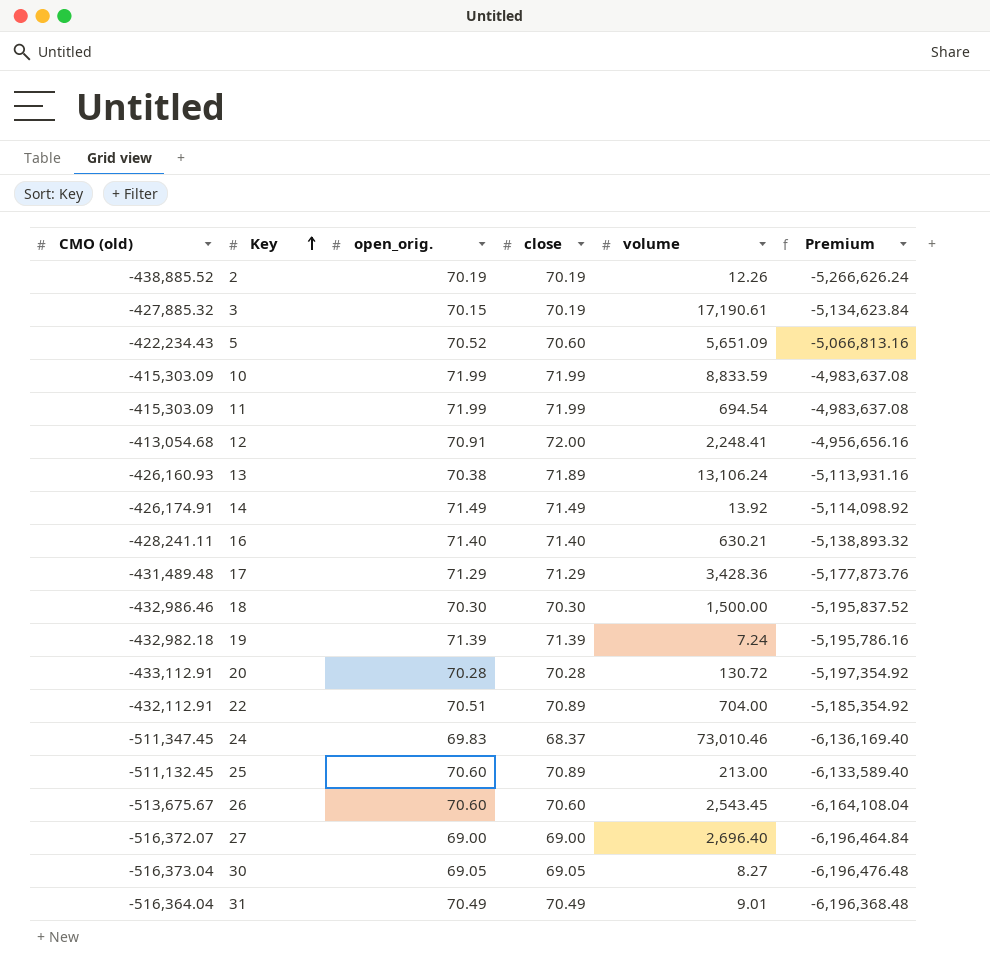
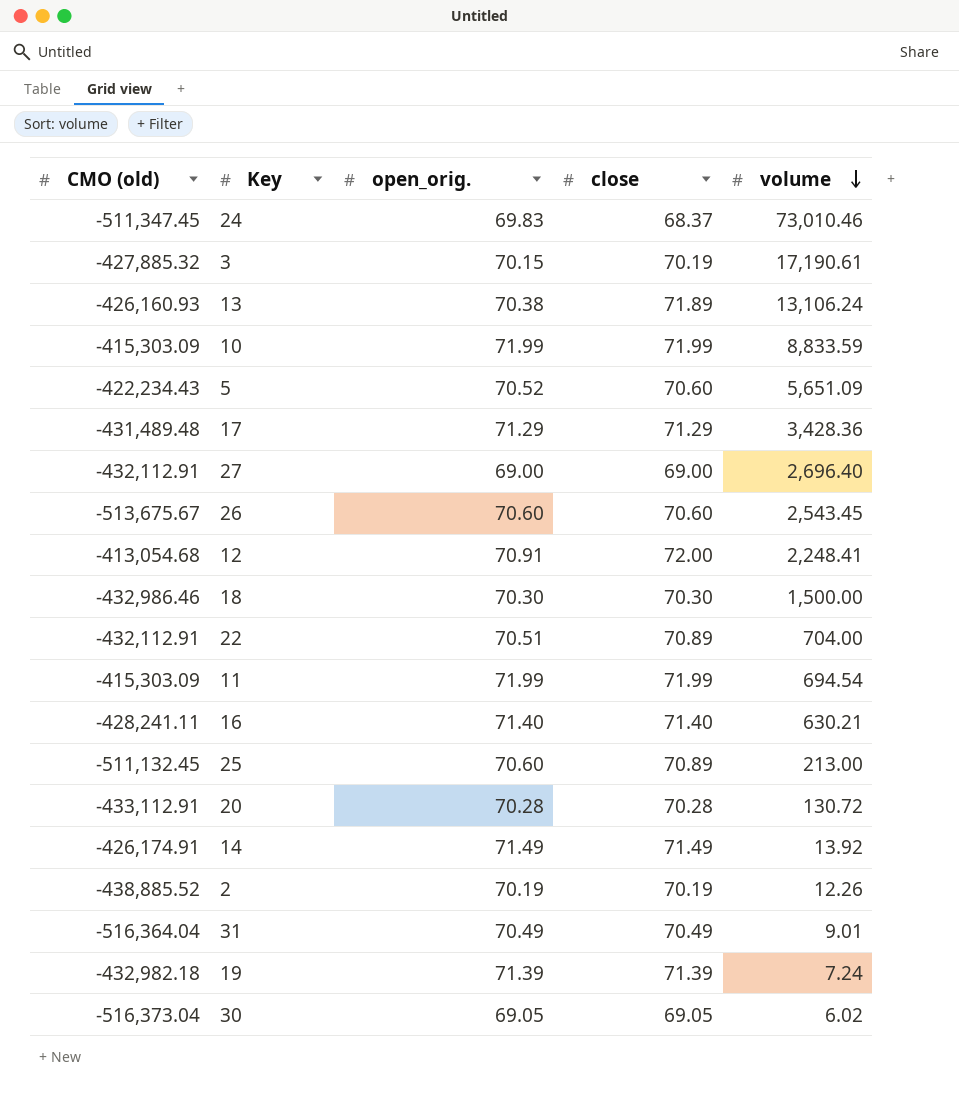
row order: Key ascending -> volume descending
column Premium | formula: [CMO (old)] * 12 -> none
27 | CMO (old): -516,372.07 -> -432,112.91
30 | volume: 8.27 -> 6.02

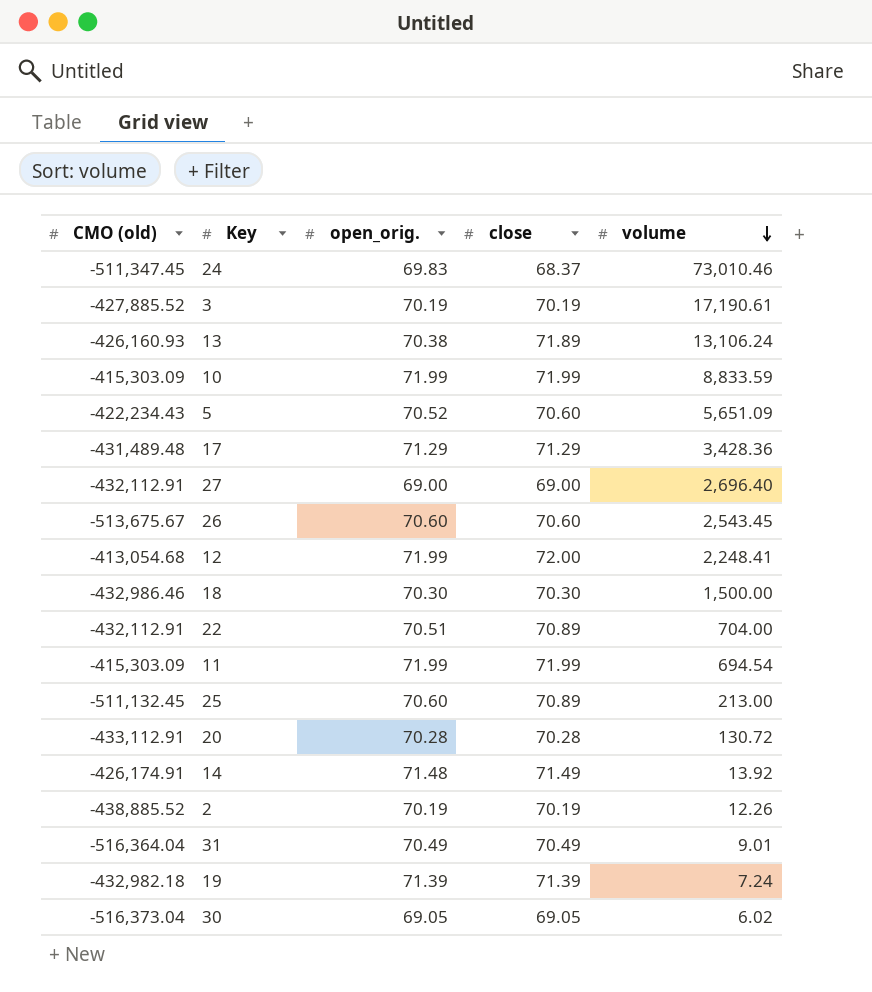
row 16: -428,241.11 | 71.40 | 71.40 | 630.21 -> none
3 | CMO (old): -427,885.32 -> -427,885.52
3 | open_orig.: 70.15 -> 70.19
12 | open_orig.: 70.91 -> 71.99
14 | open_orig.: 71.49 -> 71.48

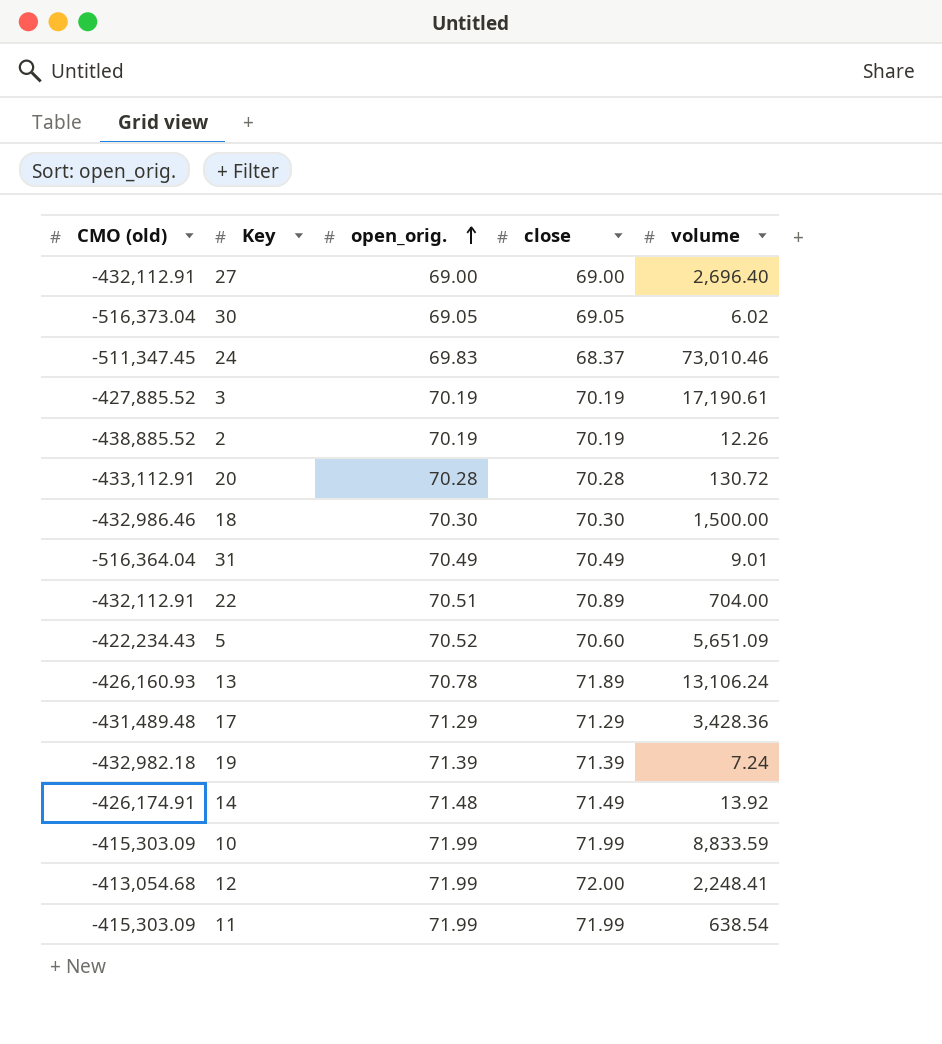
row order: volume descending -> open_orig. ascending
row 26: -513,675.67 | 70.60 | 70.60 | 2,543.45 -> none
row 25: -511,132.45 | 70.60 | 70.89 | 213.00 -> none
13 | open_orig.: 70.38 -> 70.78
11 | volume: 694.54 -> 638.54

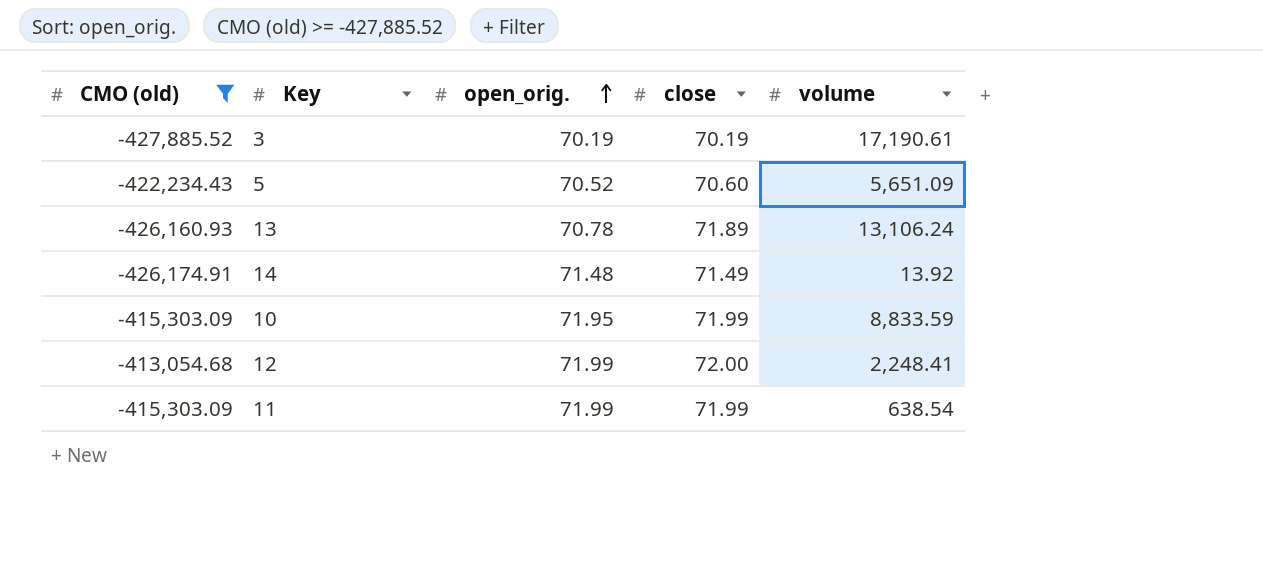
filter: none -> CMO (old) >= -427,885.52
10 | open_orig.: 71.99 -> 71.95

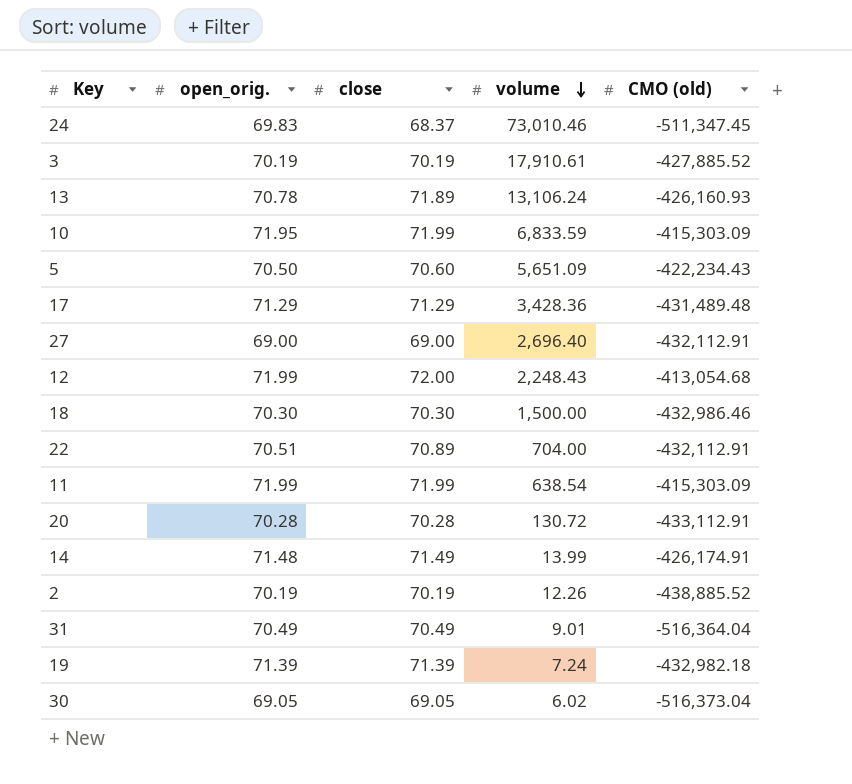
filter: CMO (old) >= -427,885.52 -> none
row order: open_orig. ascending -> volume descending
column CMO (old) | position: 1 -> 5
3 | volume: 17,190.61 -> 17,910.61
10 | volume: 8,833.59 -> 6,833.59
5 | open_orig.: 70.52 -> 70.50
12 | volume: 2,248.41 -> 2,248.43
14 | volume: 13.92 -> 13.99

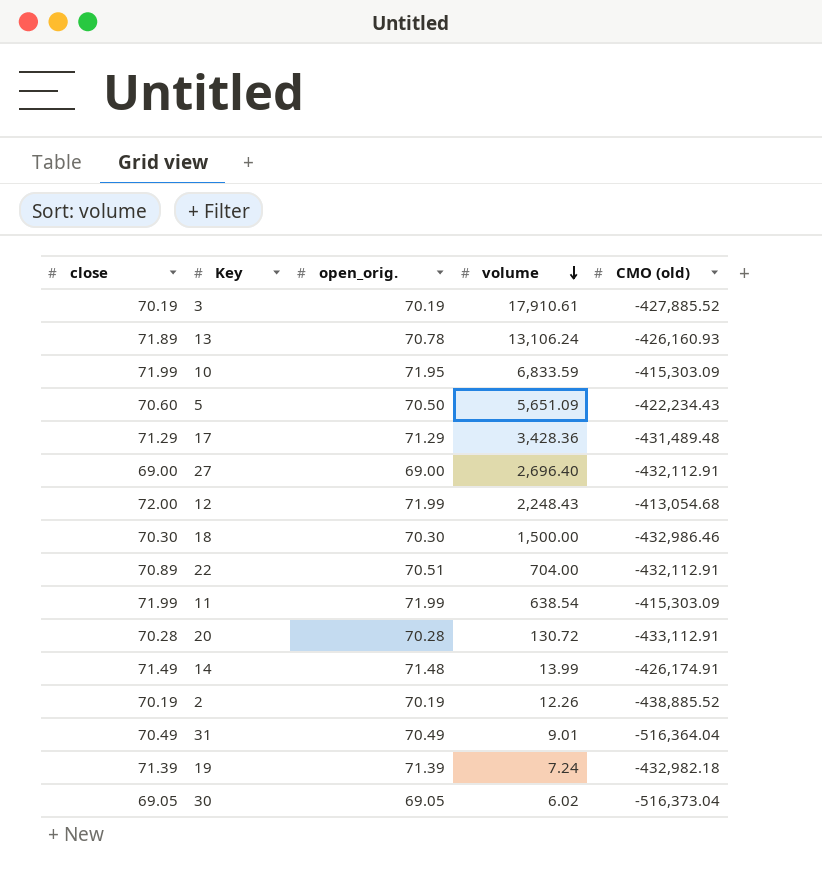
column close | position: 3 -> 1
row 24: 69.83 | 68.37 | 73,010.46 | -511,347.45 -> none

